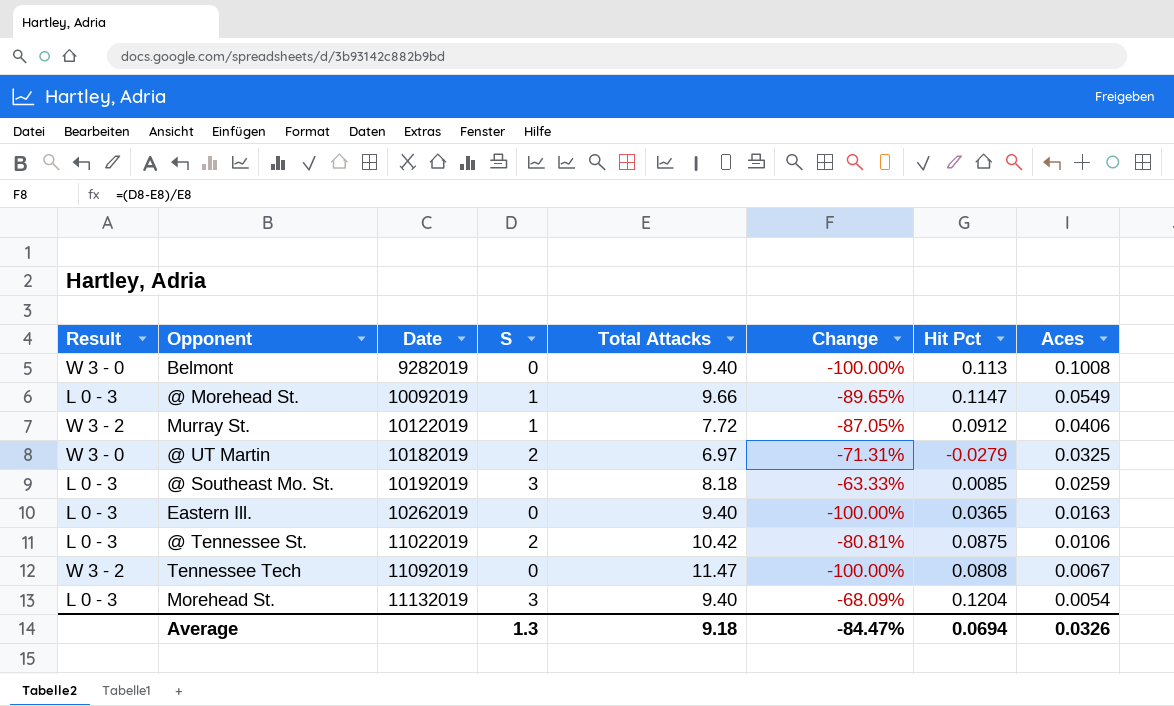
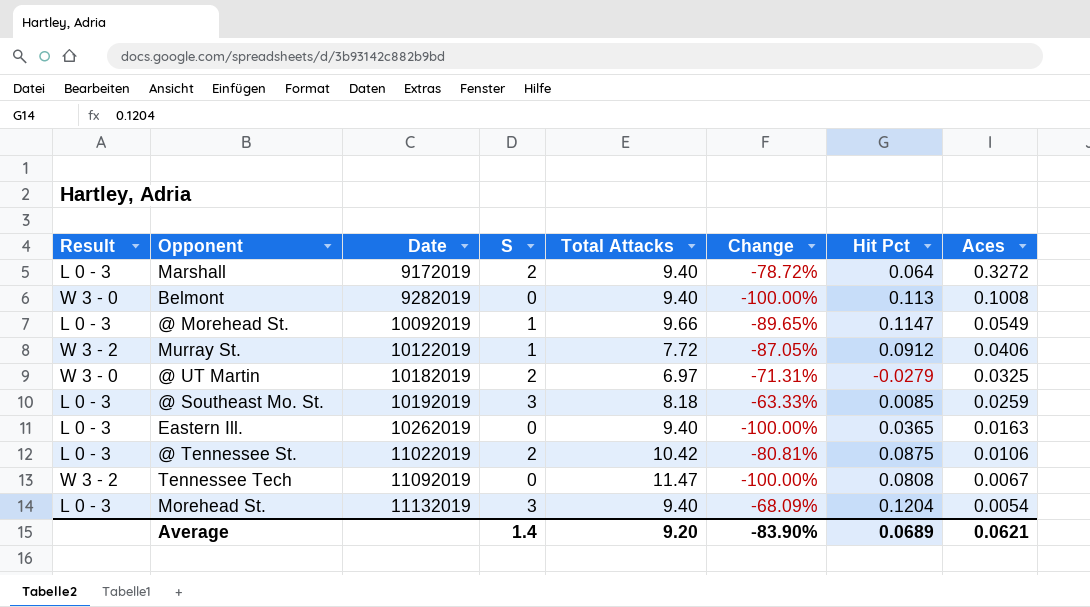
row Marshall: none -> L 0 - 3 | 9172019 | 2 | 9.40 | -78.72% | 0.064 | 0.3272
Average | S: 1.3 -> 1.4
Average | Total Attacks: 9.18 -> 9.20
Average | Change: -84.47% -> -83.90%
Average | Hit Pct: 0.0694 -> 0.0689
Average | Aces: 0.0326 -> 0.0621

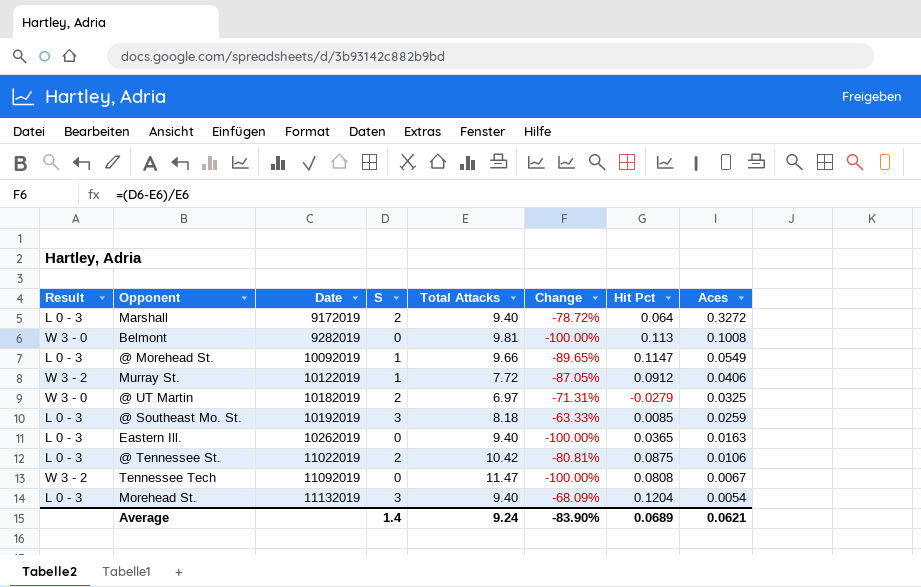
Belmont | Total Attacks: 9.40 -> 9.81
Average | Total Attacks: 9.20 -> 9.24

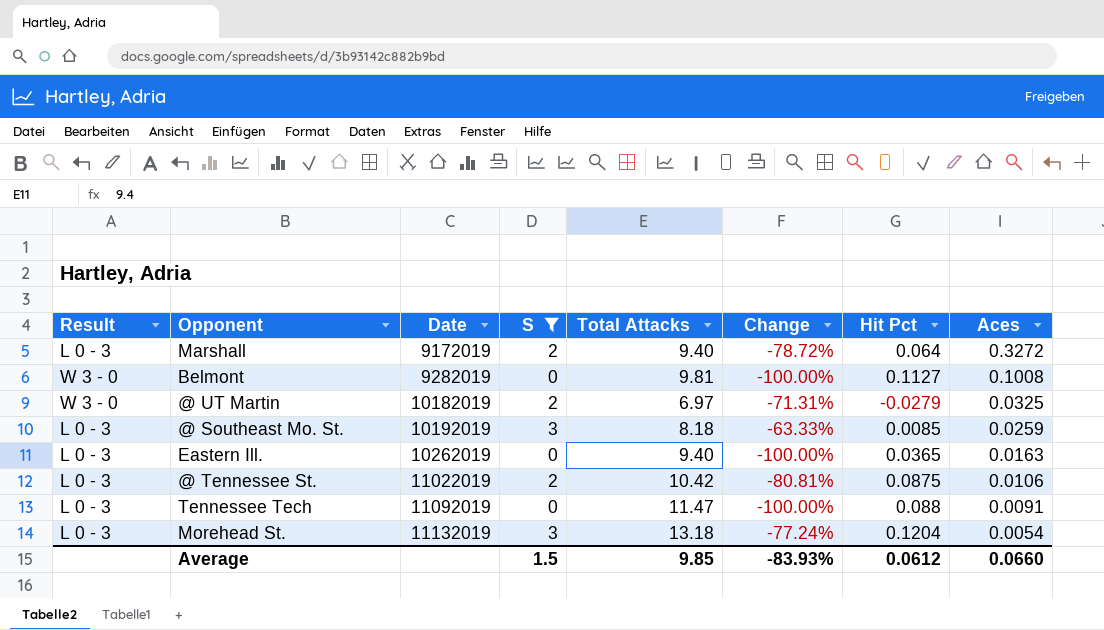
filter: none -> S != 1
Belmont | Hit Pct: 0.113 -> 0.1127
Tennessee Tech | Result: W 3 - 2 -> L 0 - 3
Tennessee Tech | Hit Pct: 0.0808 -> 0.088
Tennessee Tech | Aces: 0.0067 -> 0.0091
Morehead St. | Total Attacks: 9.40 -> 13.18
Morehead St. | Change: -68.09% -> -77.24%
Average | S: 1.4 -> 1.5
Average | Total Attacks: 9.24 -> 9.85
Average | Change: -83.90% -> -83.93%
Average | Hit Pct: 0.0689 -> 0.0612
Average | Aces: 0.0621 -> 0.0660

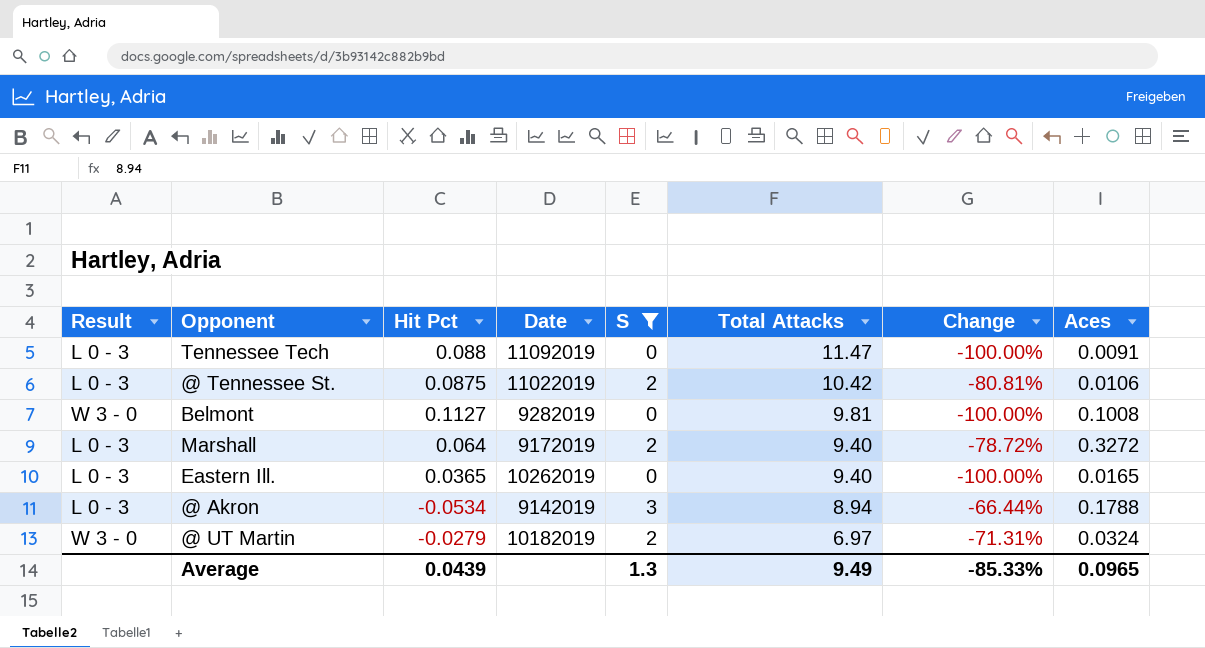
row order: Date ascending -> Total Attacks descending
column Hit Pct | position: 7 -> 3
row @ Southeast Mo. St.: L 0 - 3 | 10192019 | 3 | 8.18 | -63.33% | 0.0085 | 0.0259 -> none
row Morehead St.: L 0 - 3 | 11132019 | 3 | 13.18 | -77.24% | 0.1204 | 0.0054 -> none
Eastern Ill. | Aces: 0.0163 -> 0.0165
row @ Akron: none -> L 0 - 3 | -0.0534 | 9142019 | 3 | 8.94 | -66.44% | 0.1788
@ UT Martin | Aces: 0.0325 -> 0.0324
Average | Hit Pct: 0.0612 -> 0.0439
Average | S: 1.5 -> 1.3
Average | Total Attacks: 9.85 -> 9.49
Average | Change: -83.93% -> -85.33%
Average | Aces: 0.0660 -> 0.0965

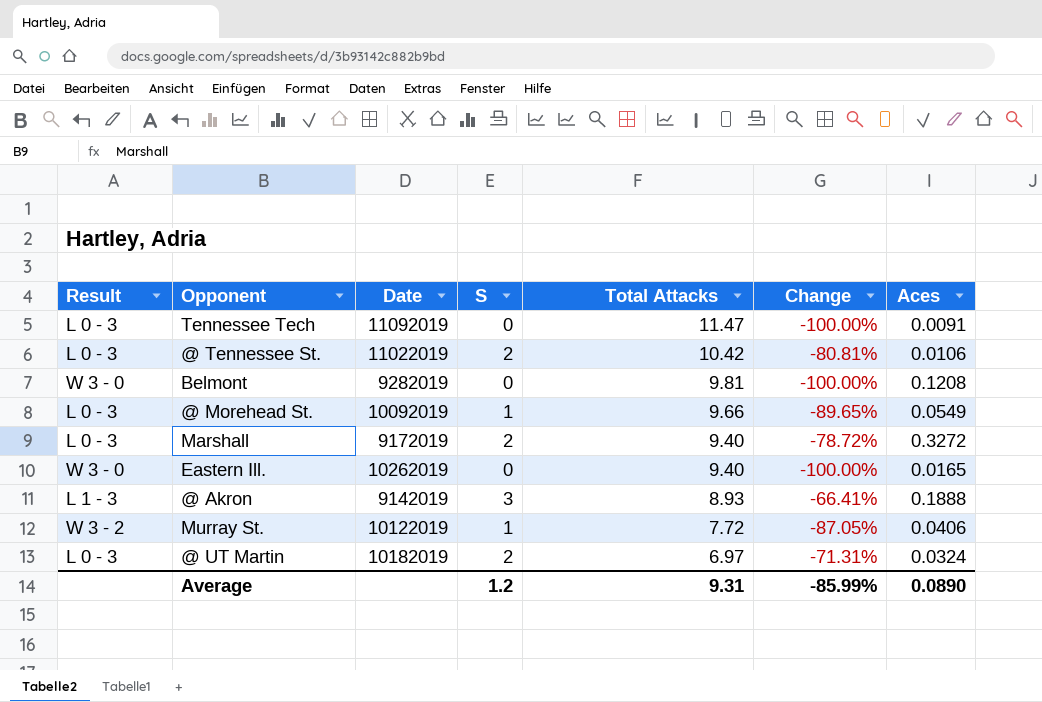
filter: S != 1 -> none
column Hit Pct | position: 3 -> none
Belmont | Aces: 0.1008 -> 0.1208
Eastern Ill. | Result: L 0 - 3 -> W 3 - 0
@ Akron | Result: L 0 - 3 -> L 1 - 3
@ Akron | Total Attacks: 8.94 -> 8.93
@ Akron | Change: -66.44% -> -66.41%
@ Akron | Aces: 0.1788 -> 0.1888
@ UT Martin | Result: W 3 - 0 -> L 0 - 3
Average | S: 1.3 -> 1.2
Average | Total Attacks: 9.49 -> 9.31
Average | Change: -85.33% -> -85.99%
Average | Aces: 0.0965 -> 0.0890

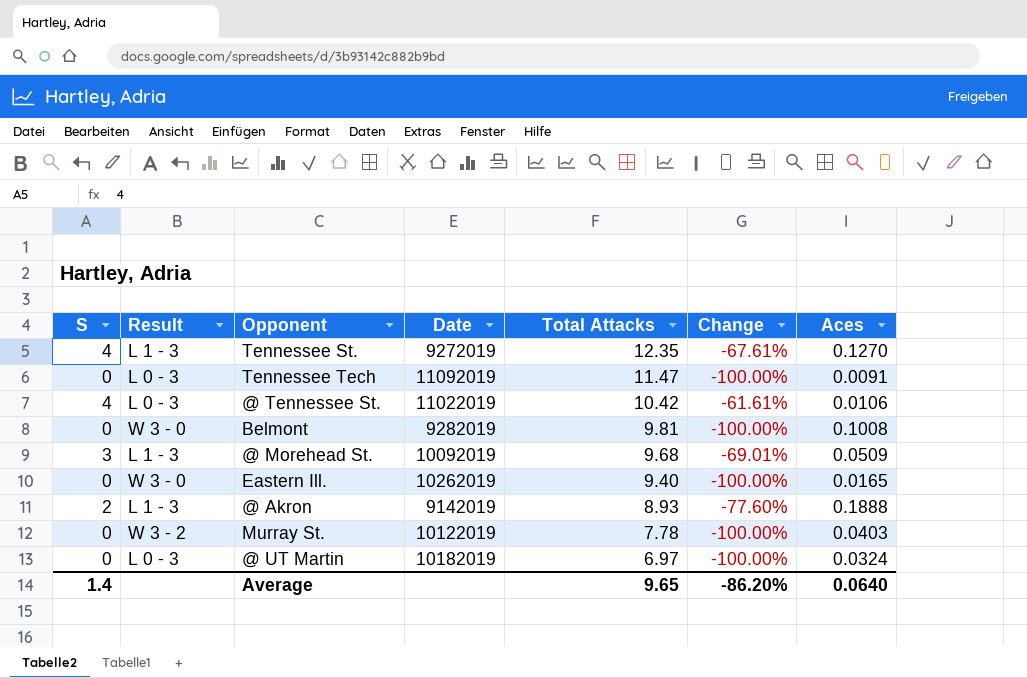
column S | position: 4 -> 1
row Marshall: L 0 - 3 | 9172019 | 2 | 9.40 | -78.72% | 0.3272 -> none
row Tennessee St.: none -> 4 | L 1 - 3 | 9272019 | 12.35 | -67.61% | 0.1270
@ Tennessee St. | S: 2 -> 4
@ Tennessee St. | Change: -80.81% -> -61.61%
Belmont | Aces: 0.1208 -> 0.1008
@ Morehead St. | S: 1 -> 3
@ Morehead St. | Result: L 0 - 3 -> L 1 - 3
@ Morehead St. | Total Attacks: 9.66 -> 9.68
@ Morehead St. | Change: -89.65% -> -69.01%
@ Morehead St. | Aces: 0.0549 -> 0.0509
@ Akron | S: 3 -> 2
@ Akron | Change: -66.41% -> -77.60%
Murray St. | S: 1 -> 0
Murray St. | Total Attacks: 7.72 -> 7.78
Murray St. | Change: -87.05% -> -100.00%
Murray St. | Aces: 0.0406 -> 0.0403
@ UT Martin | S: 2 -> 0
@ UT Martin | Change: -71.31% -> -100.00%
Average | S: 1.2 -> 1.4
Average | Total Attacks: 9.31 -> 9.65
Average | Change: -85.99% -> -86.20%
Average | Aces: 0.0890 -> 0.0640

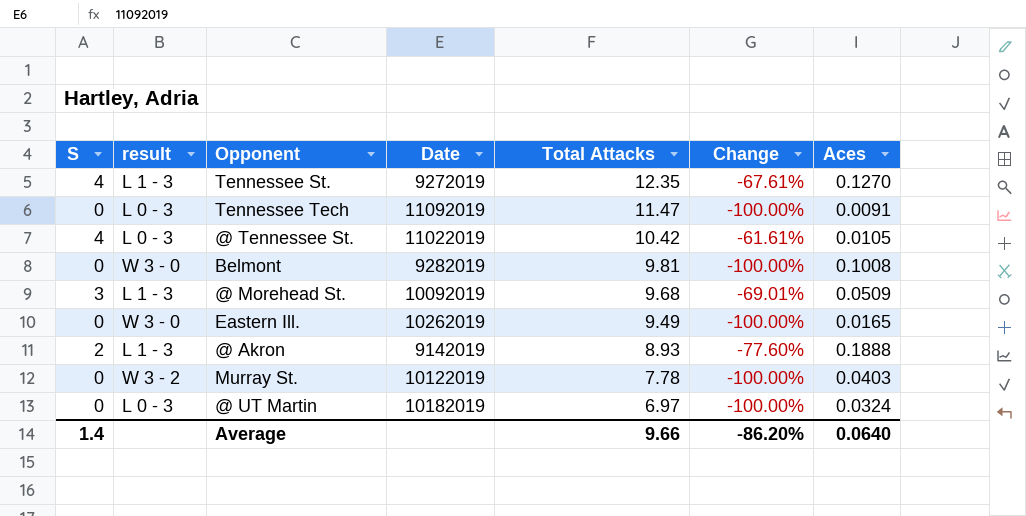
column name: Result -> result
@ Tennessee St. | Aces: 0.0106 -> 0.0105
Eastern Ill. | Total Attacks: 9.40 -> 9.49
Average | Total Attacks: 9.65 -> 9.66

